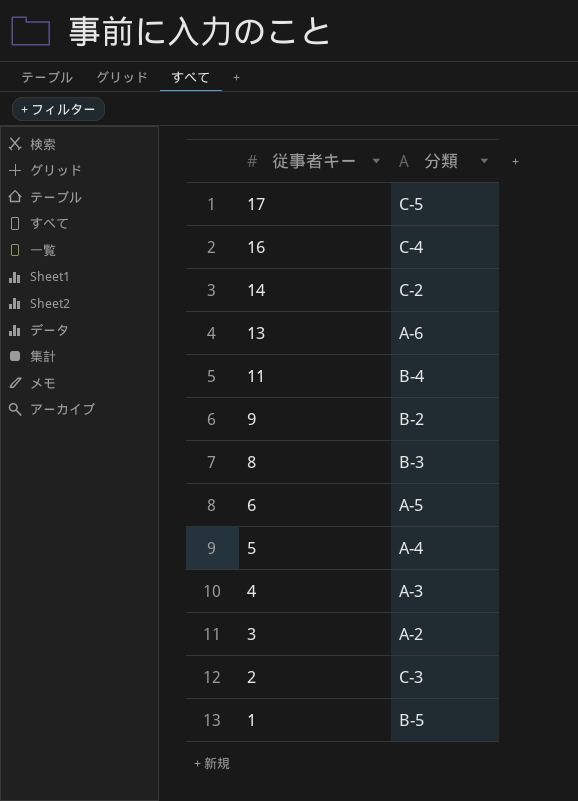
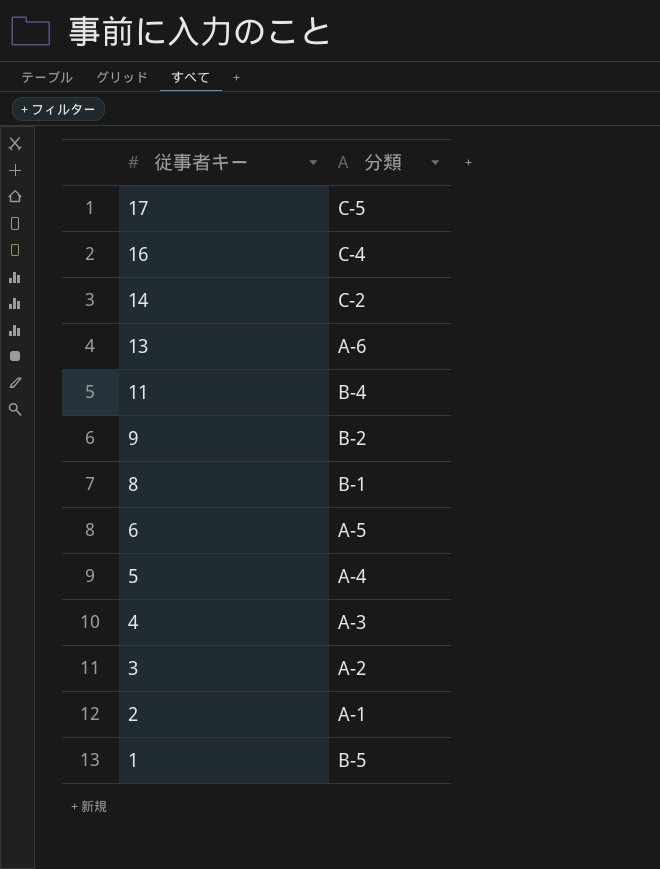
8 | 分類: B-3 -> B-1
2 | 分類: C-3 -> A-1

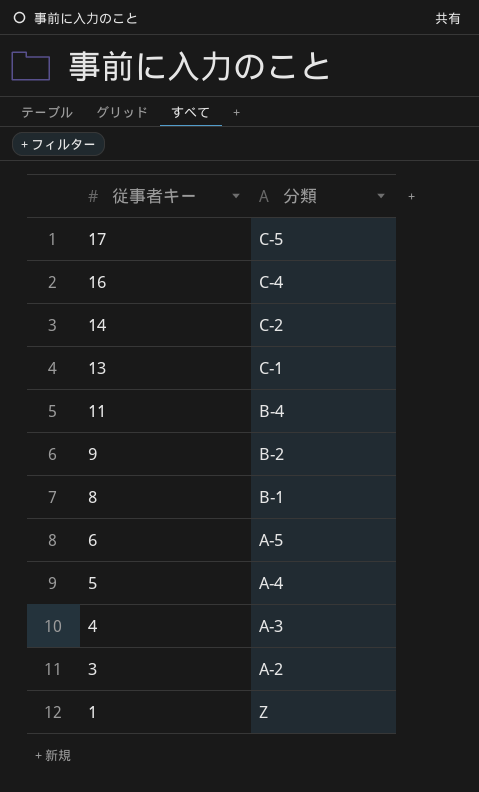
row 2: A-1 -> none
13 | 分類: A-6 -> C-1
1 | 分類: B-5 -> Z

